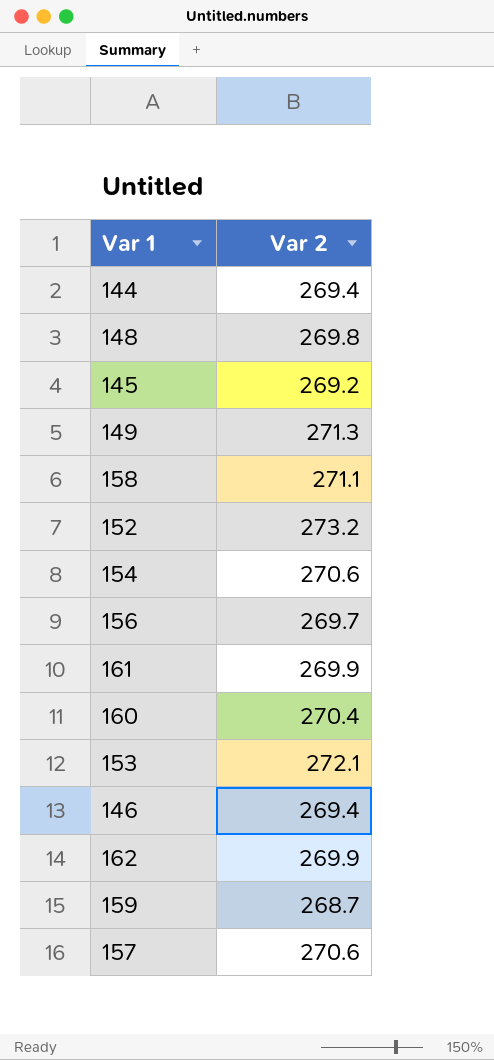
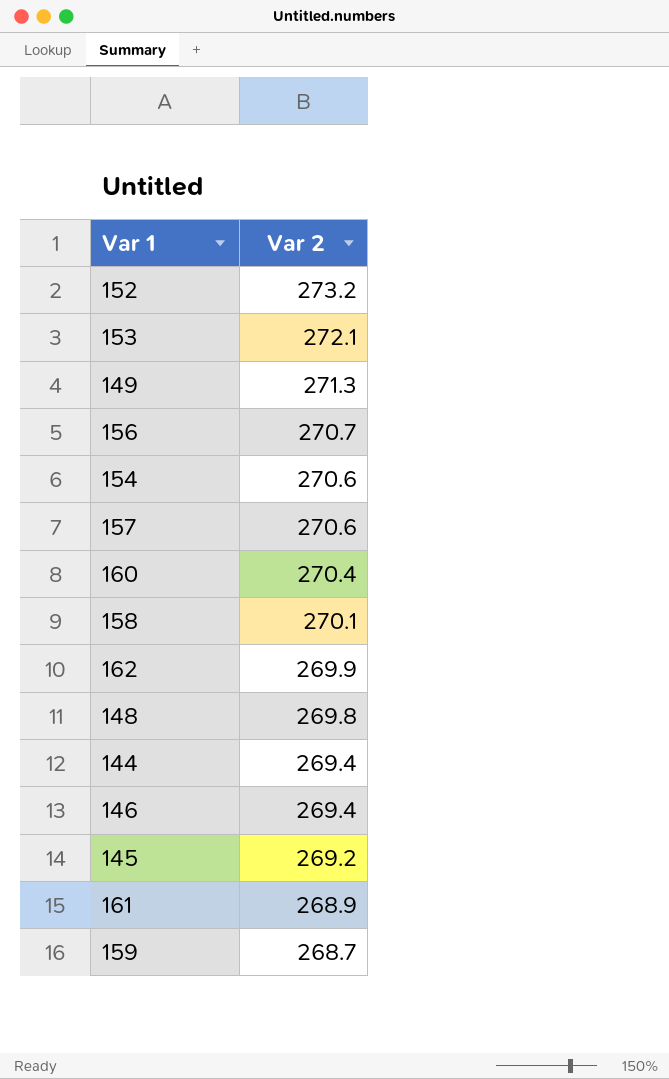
row order: none -> Var 2 descending
156 | Var 2: 269.7 -> 270.7
158 | Var 2: 271.1 -> 270.1
161 | Var 2: 269.9 -> 268.9

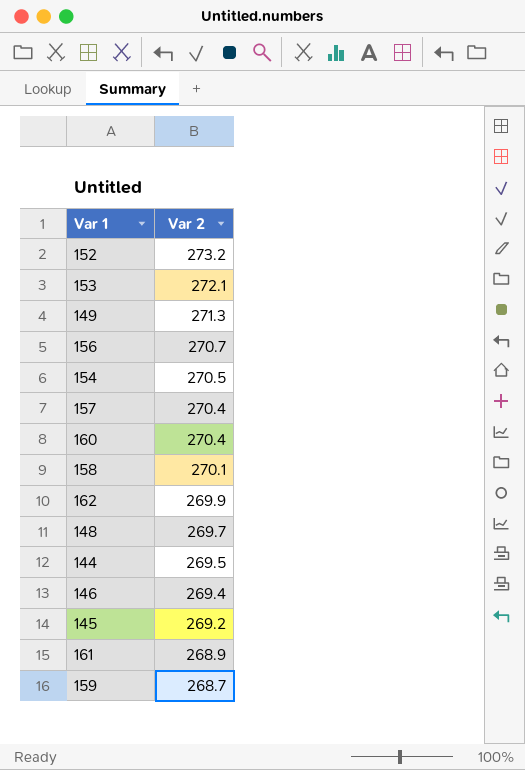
154 | Var 2: 270.6 -> 270.5
157 | Var 2: 270.6 -> 270.4
148 | Var 2: 269.8 -> 269.7
144 | Var 2: 269.4 -> 269.5

